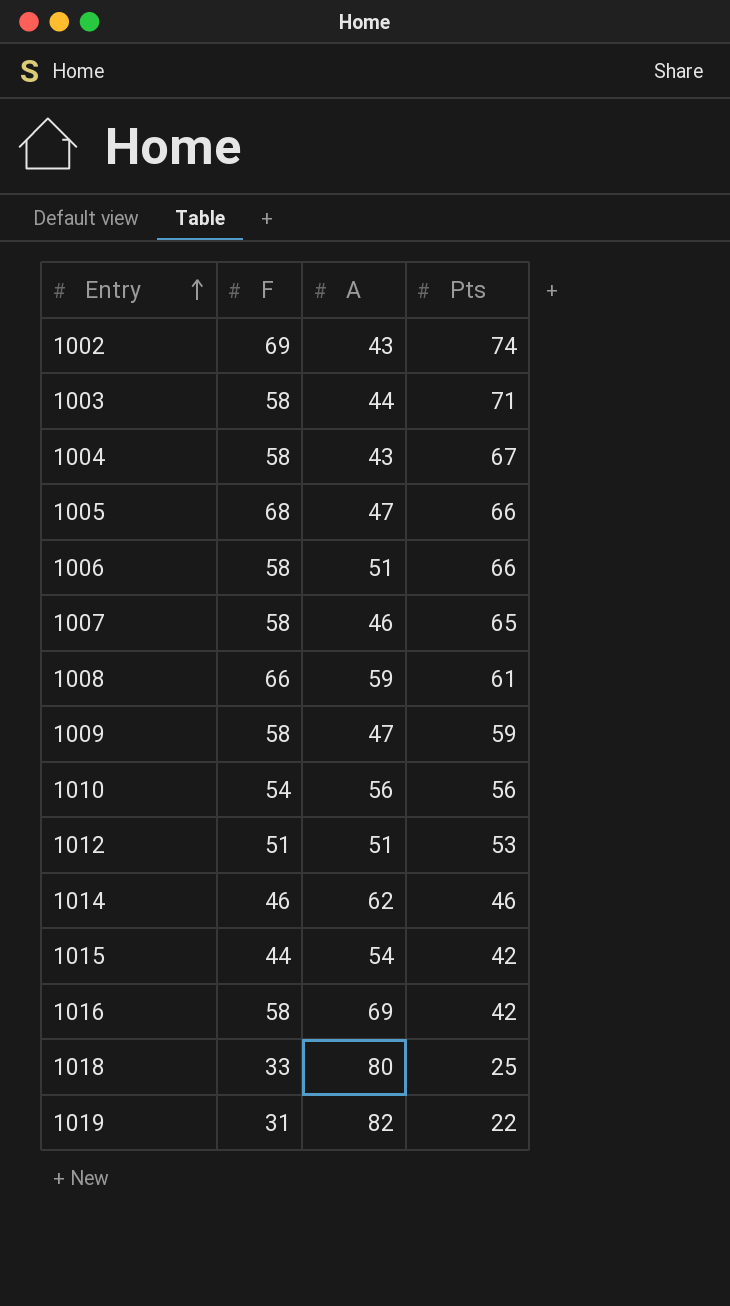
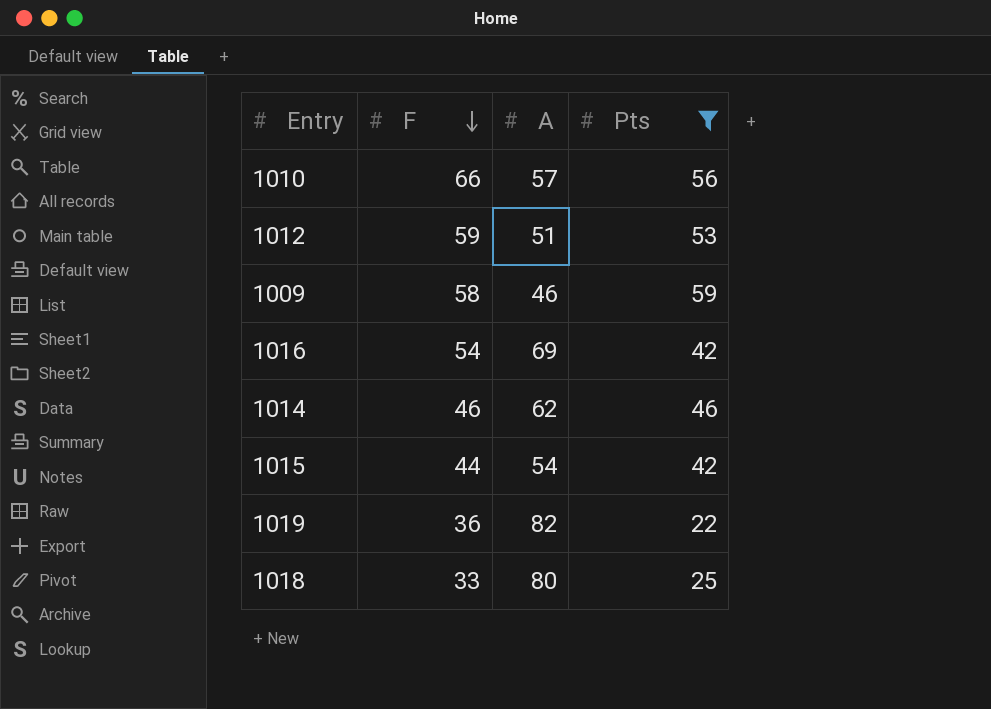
filter: none -> Pts <= 59
row order: Entry ascending -> F descending
1010 | F: 54 -> 66
1010 | A: 56 -> 57
1012 | F: 51 -> 59
1009 | A: 47 -> 46
1016 | F: 58 -> 54
1019 | F: 31 -> 36

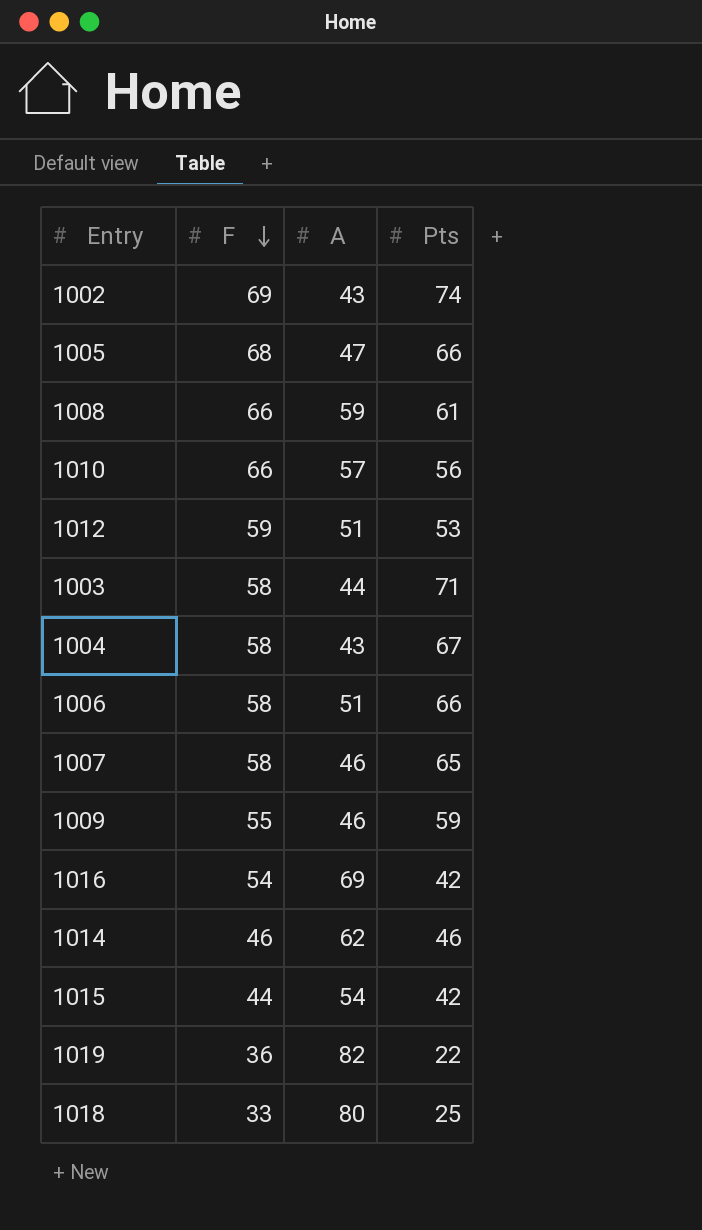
filter: Pts <= 59 -> none
1009 | F: 58 -> 55

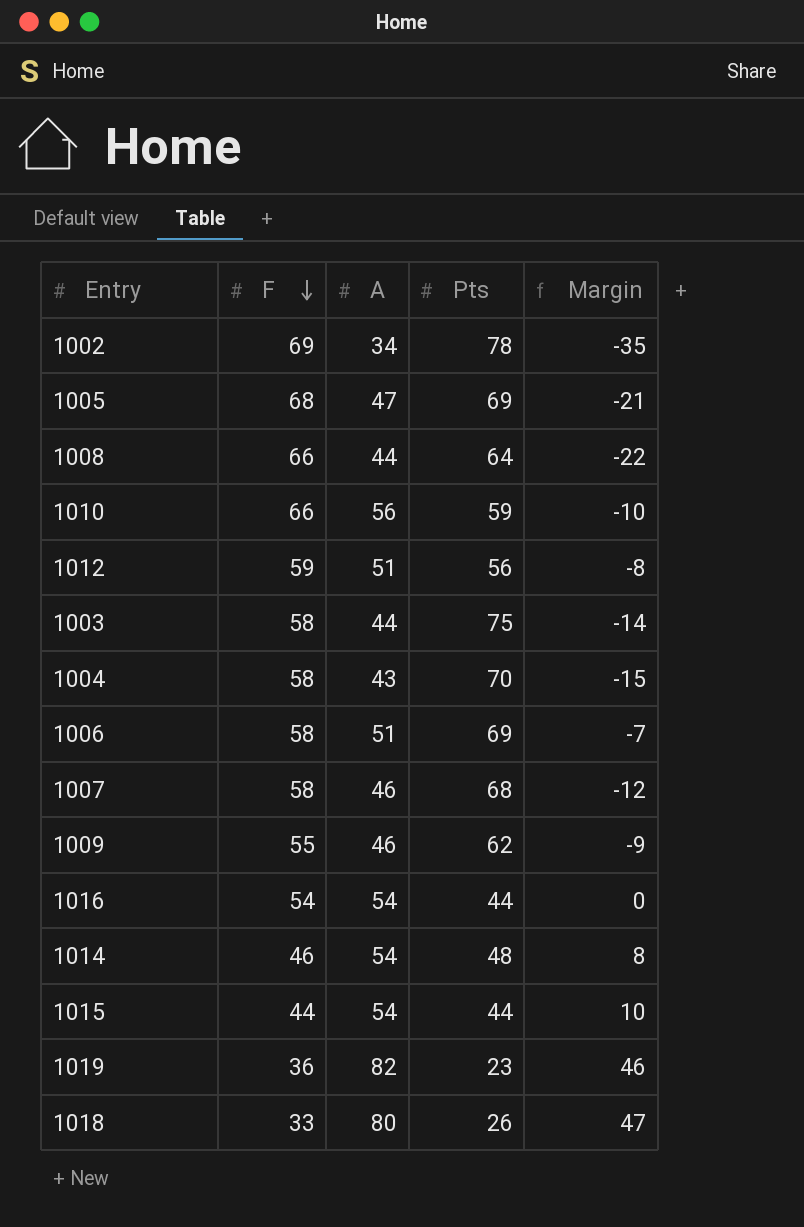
column Margin | formula: none -> [A] - [F]
1002 | A: 43 -> 34
1002 | Pts: 74 -> 78
1005 | Pts: 66 -> 69
1008 | A: 59 -> 44
1008 | Pts: 61 -> 64
1010 | A: 57 -> 56
1010 | Pts: 56 -> 59
1012 | Pts: 53 -> 56
1003 | Pts: 71 -> 75
1004 | Pts: 67 -> 70
1006 | Pts: 66 -> 69
1007 | Pts: 65 -> 68
1009 | Pts: 59 -> 62
1016 | A: 69 -> 54
1016 | Pts: 42 -> 44
1014 | A: 62 -> 54
1014 | Pts: 46 -> 48
1015 | Pts: 42 -> 44
1019 | Pts: 22 -> 23
1018 | Pts: 25 -> 26

